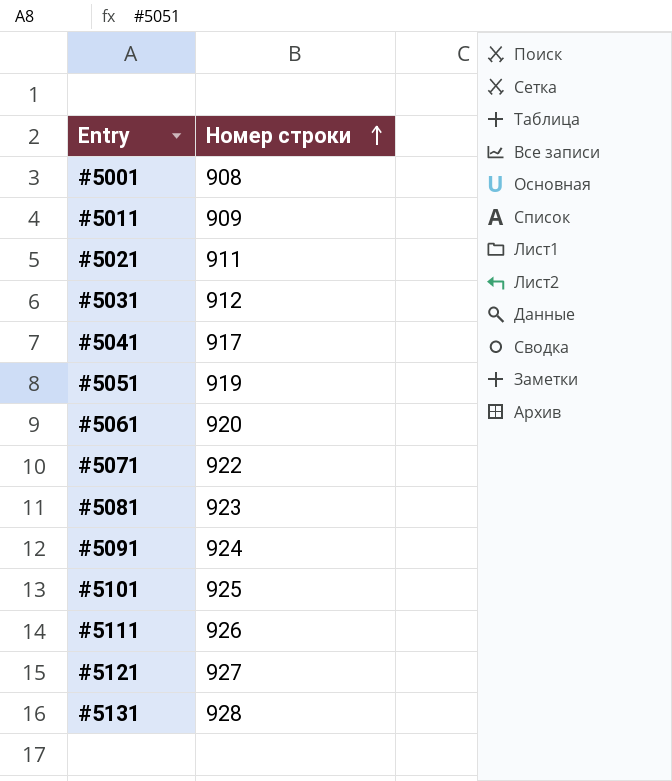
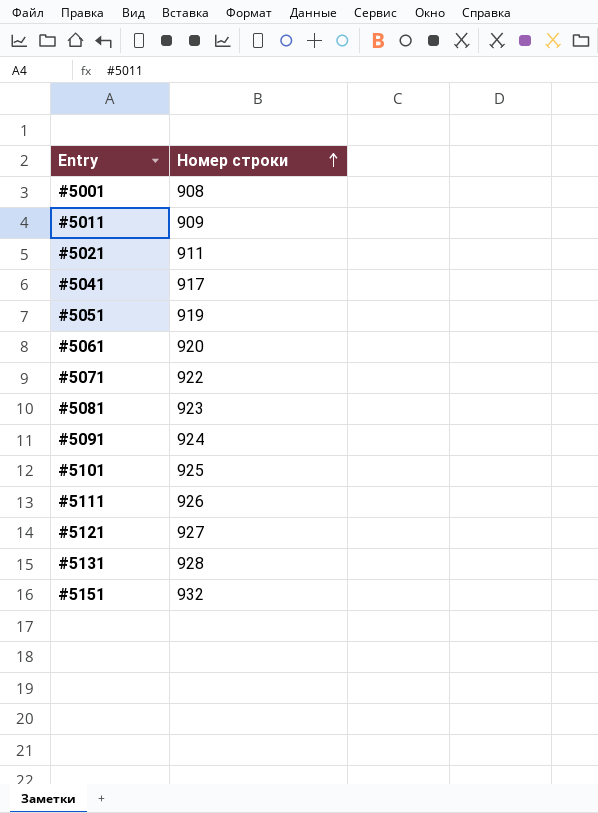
row #5031: 912 -> none
row #5151: none -> 932

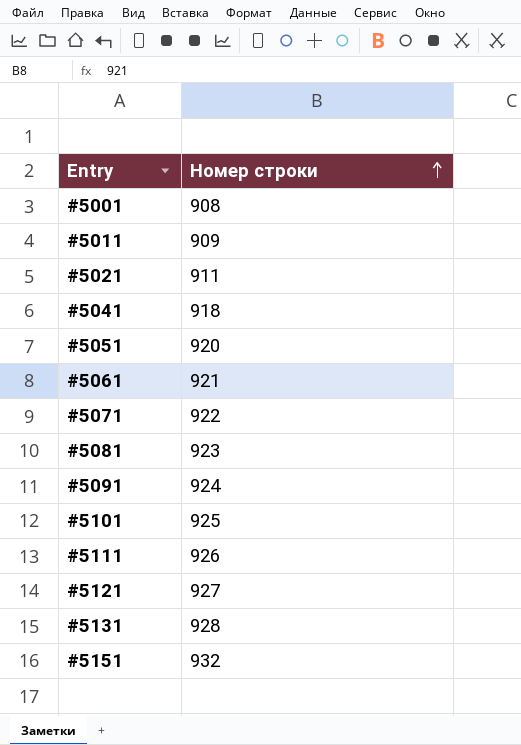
#5041 | Номер строки: 917 -> 918
#5051 | Номер строки: 919 -> 920
#5061 | Номер строки: 920 -> 921

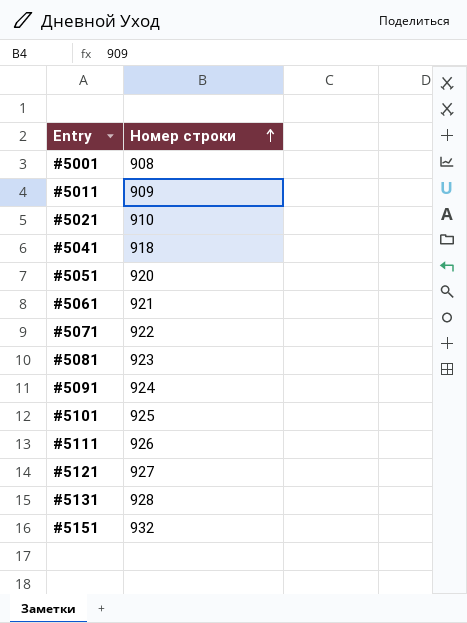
#5021 | Номер строки: 911 -> 910

